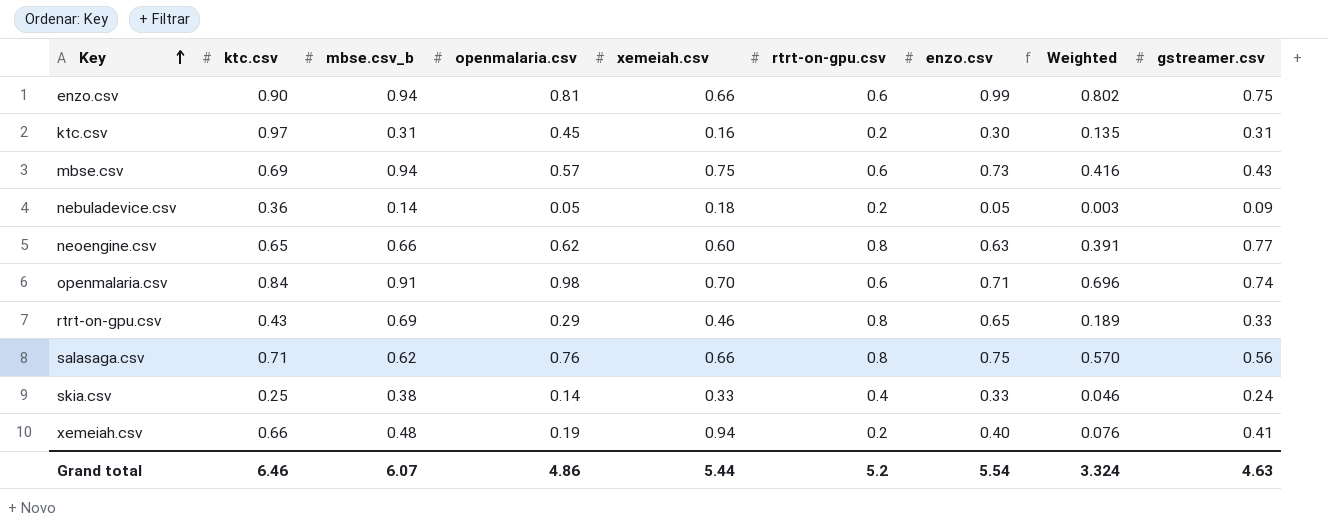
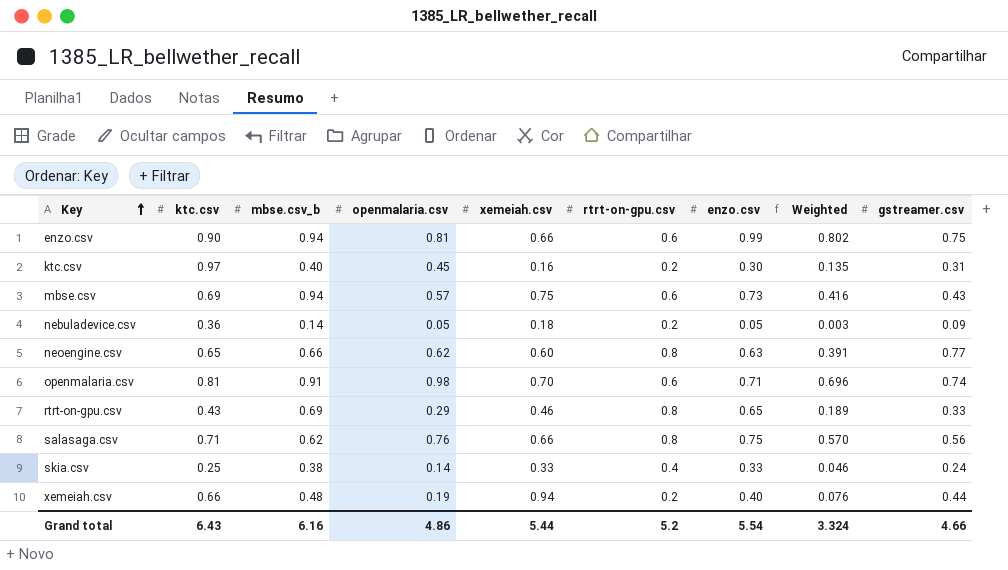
ktc.csv | mbse.csv_b: 0.31 -> 0.40
openmalaria.csv | ktc.csv: 0.84 -> 0.81
xemeiah.csv | gstreamer.csv: 0.41 -> 0.44
Grand total | ktc.csv: 6.46 -> 6.43
Grand total | mbse.csv_b: 6.07 -> 6.16
Grand total | gstreamer.csv: 4.63 -> 4.66

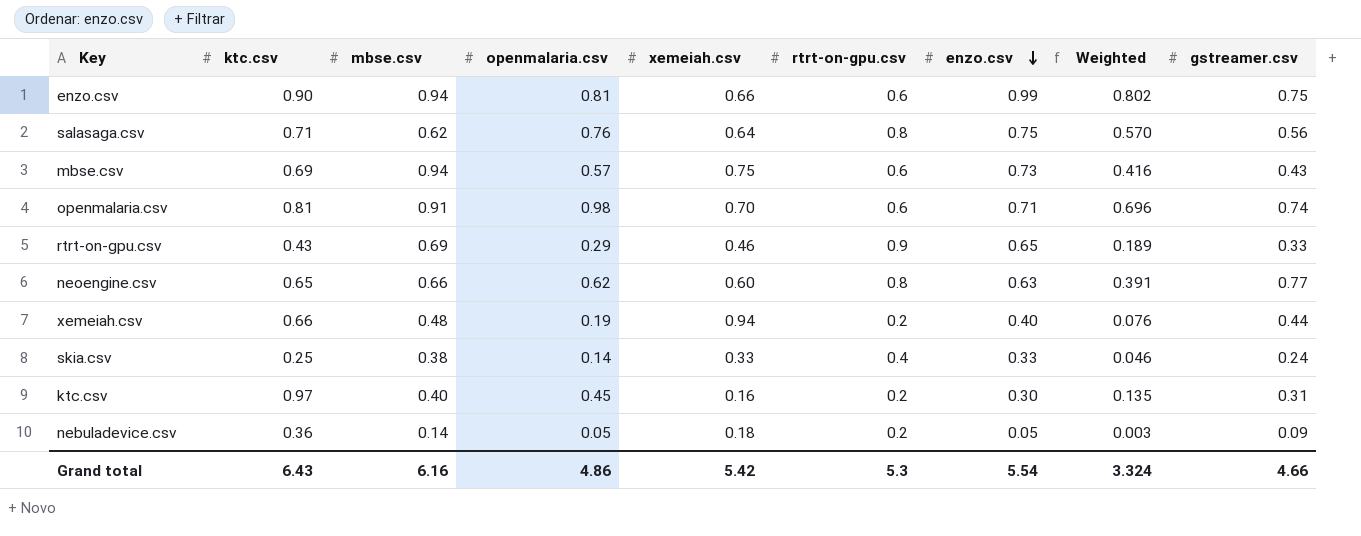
row order: Key ascending -> enzo.csv descending
column name: mbse.csv_b -> mbse.csv
salasaga.csv | xemeiah.csv: 0.66 -> 0.64
rtrt-on-gpu.csv | rtrt-on-gpu.csv: 0.8 -> 0.9
Grand total | xemeiah.csv: 5.44 -> 5.42
Grand total | rtrt-on-gpu.csv: 5.2 -> 5.3

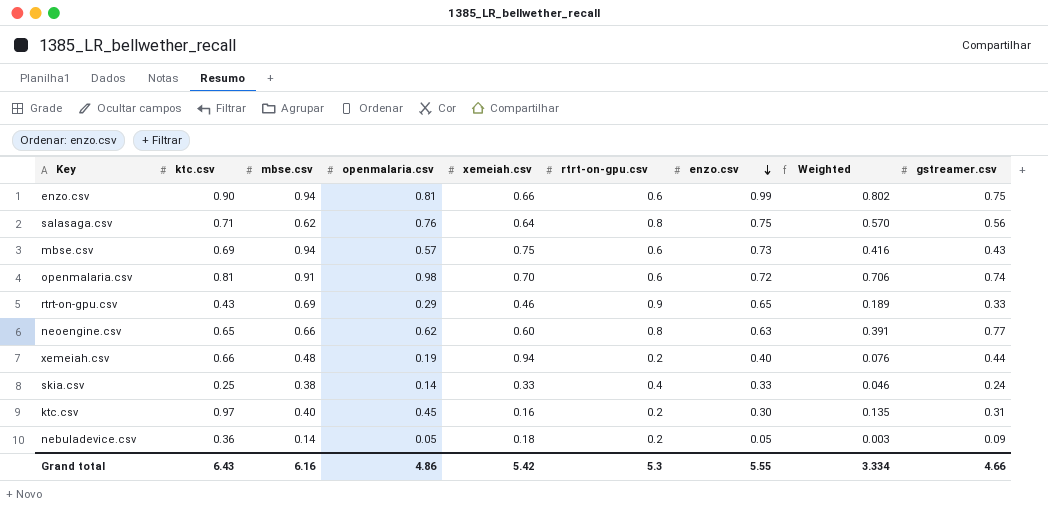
openmalaria.csv | enzo.csv: 0.71 -> 0.72
openmalaria.csv | Weighted: 0.696 -> 0.706
Grand total | enzo.csv: 5.54 -> 5.55
Grand total | Weighted: 3.324 -> 3.334

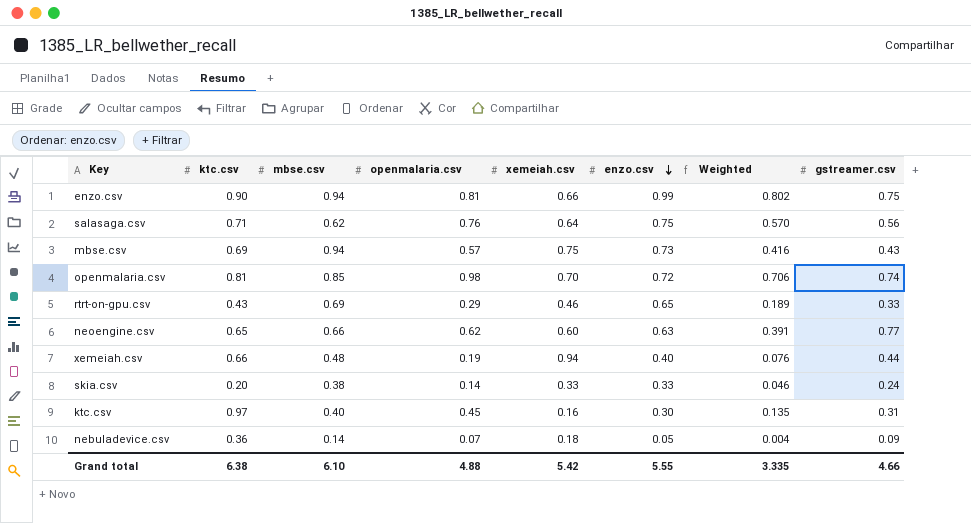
column rtrt-on-gpu.csv | position: 6 -> none
openmalaria.csv | mbse.csv: 0.91 -> 0.85
skia.csv | ktc.csv: 0.25 -> 0.20
nebuladevice.csv | openmalaria.csv: 0.05 -> 0.07
nebuladevice.csv | Weighted: 0.003 -> 0.004
Grand total | ktc.csv: 6.43 -> 6.38
Grand total | mbse.csv: 6.16 -> 6.10
Grand total | openmalaria.csv: 4.86 -> 4.88
Grand total | Weighted: 3.334 -> 3.335

